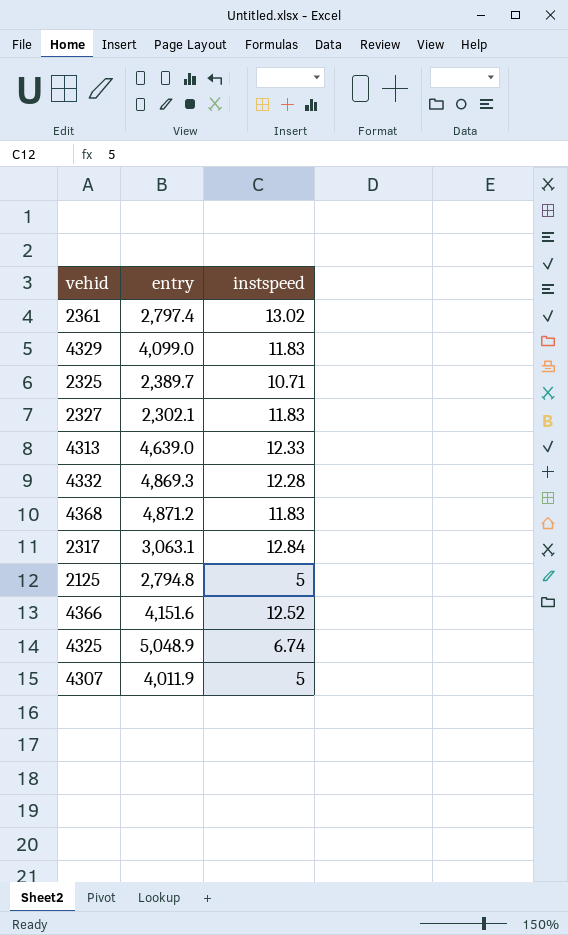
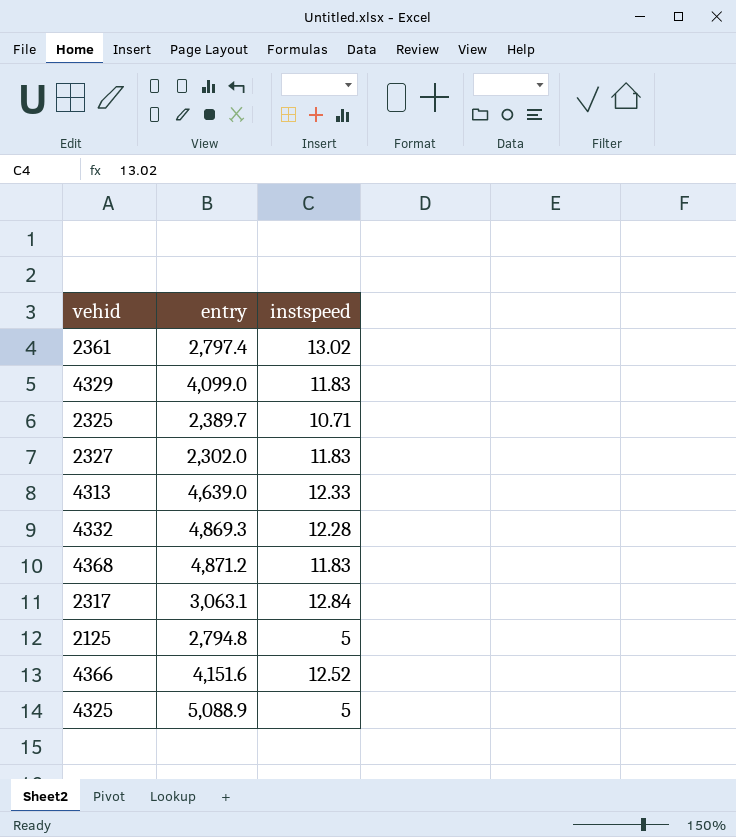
row 4307: 4,011.9 | 5 -> none
2327 | entry: 2,302.1 -> 2,302.0
4325 | entry: 5,048.9 -> 5,088.9
4325 | instspeed: 6.74 -> 5

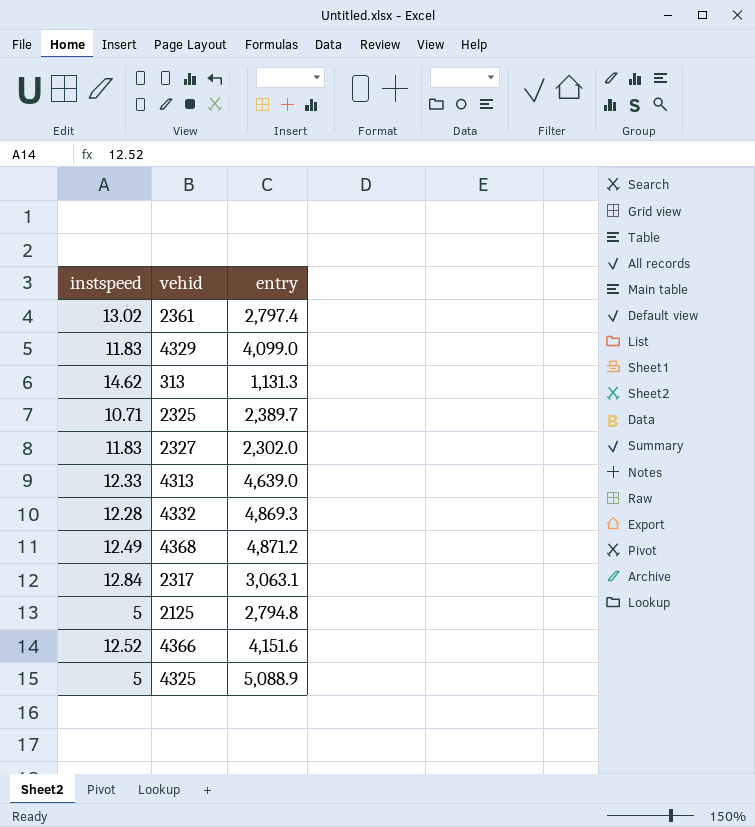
column instspeed | position: 3 -> 1
row 313: none -> 14.62 | 1,131.3
4368 | instspeed: 11.83 -> 12.49

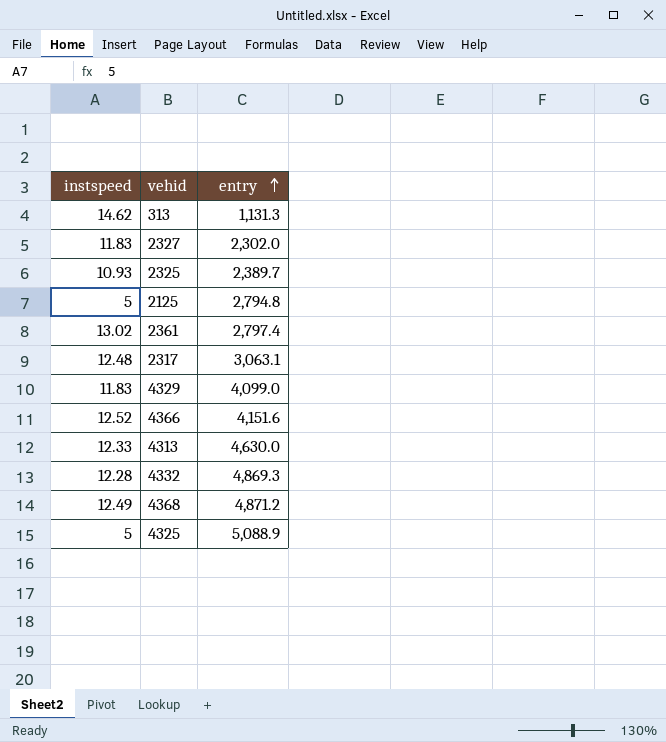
row order: none -> entry ascending
2325 | instspeed: 10.71 -> 10.93
2317 | instspeed: 12.84 -> 12.48
4313 | entry: 4,639.0 -> 4,630.0

